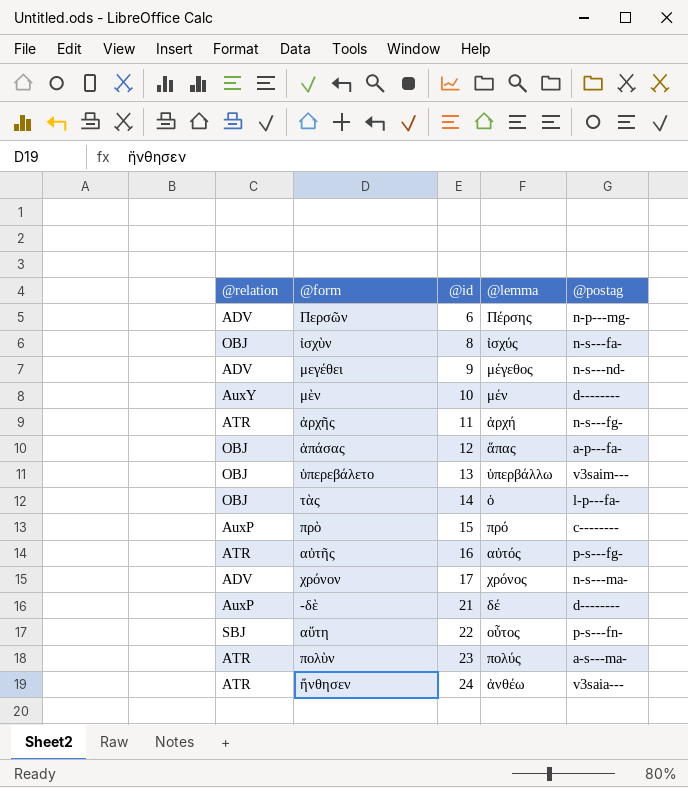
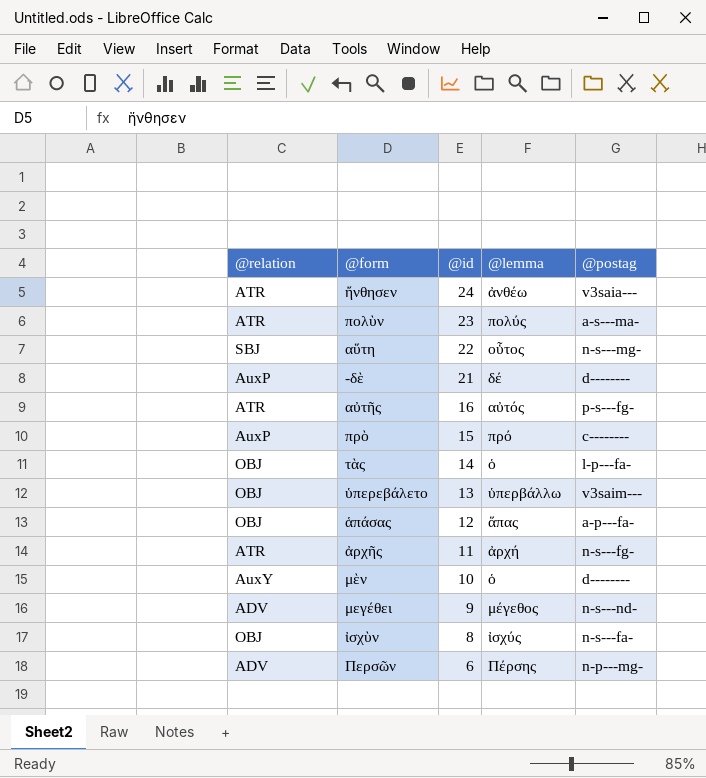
row order: @id ascending -> @id descending
row χρόνον: ADV | 17 | χρόνος | n-s---ma- -> none
αὕτη | @postag: p-s---fn- -> n-s---mg-
μὲν | @lemma: μέν -> ὁ

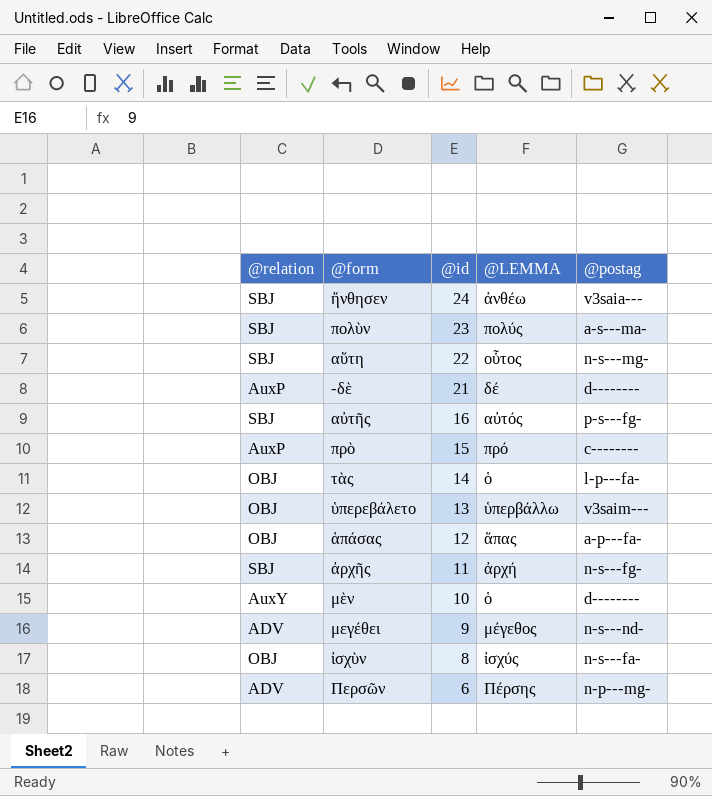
column name: @lemma -> @LEMMA
ἤνθησεν | @relation: ATR -> SBJ
πολὺν | @relation: ATR -> SBJ
αὐτῆς | @relation: ATR -> SBJ
ἀρχῆς | @relation: ATR -> SBJ

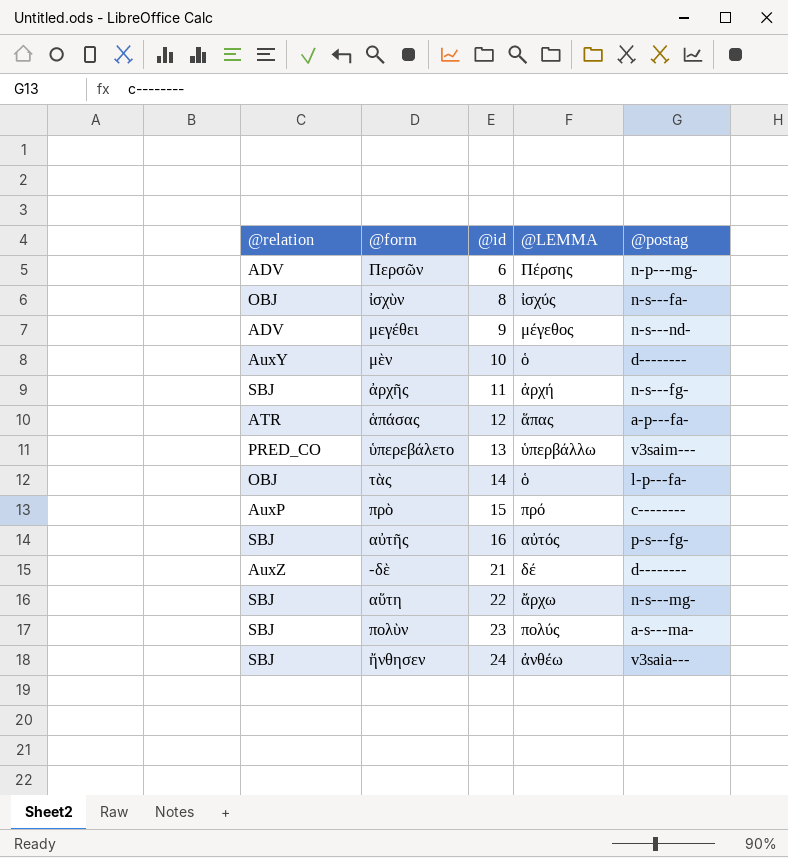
row order: @id descending -> @id ascending
ἁπάσας | @relation: OBJ -> ATR
ὑπερεβάλετο | @relation: OBJ -> PRED_CO
-δὲ | @relation: AuxP -> AuxZ
αὕτη | @LEMMA: οὗτος -> ἄρχω

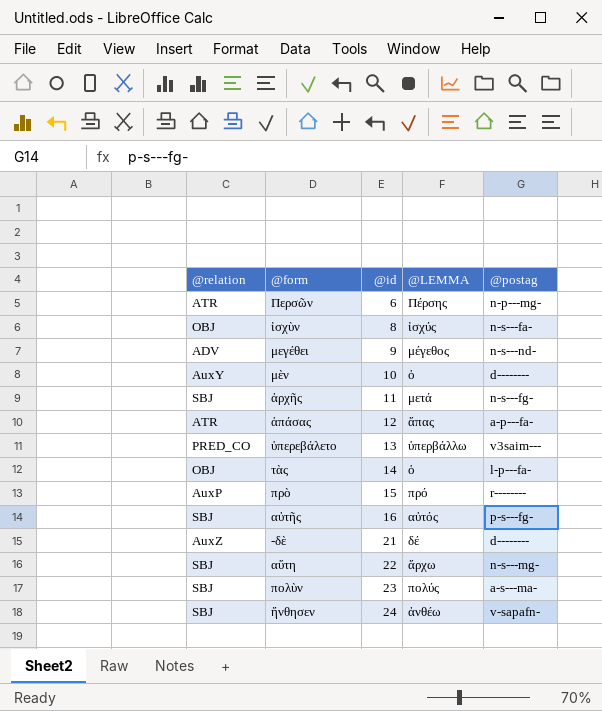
Περσῶν | @relation: ADV -> ATR
ἀρχῆς | @LEMMA: ἀρχή -> μετά
πρὸ | @postag: c-------- -> r--------
ἤνθησεν | @postag: v3saia--- -> v-sapafn-

